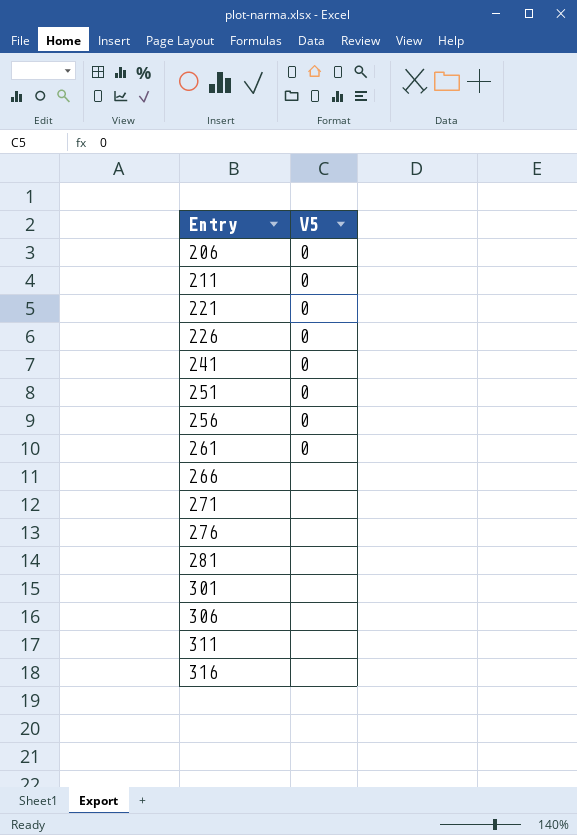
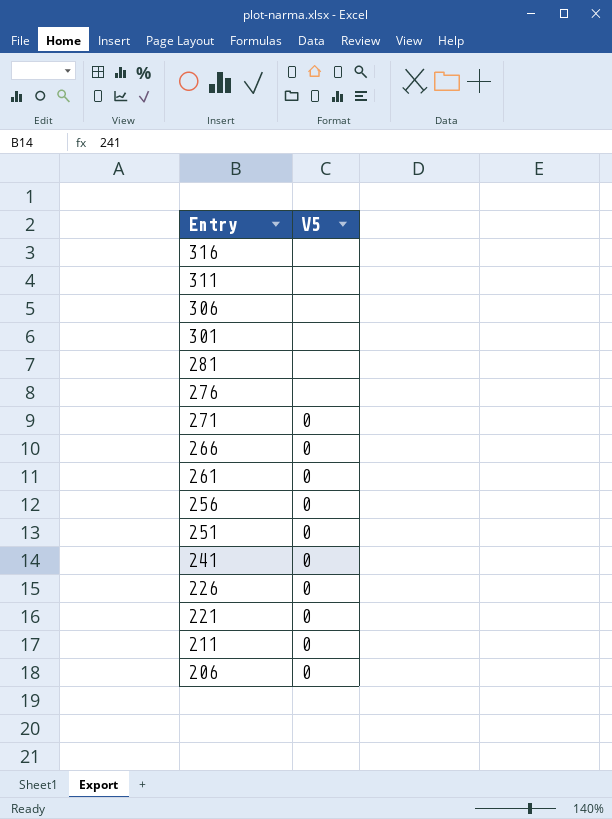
row order: Entry ascending -> Entry descending
271 | V5: none -> 0
266 | V5: none -> 0

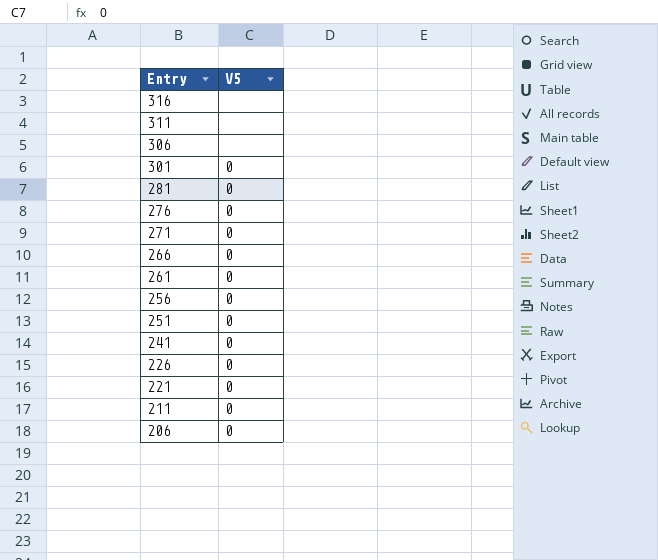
301 | V5: none -> 0
281 | V5: none -> 0
276 | V5: none -> 0

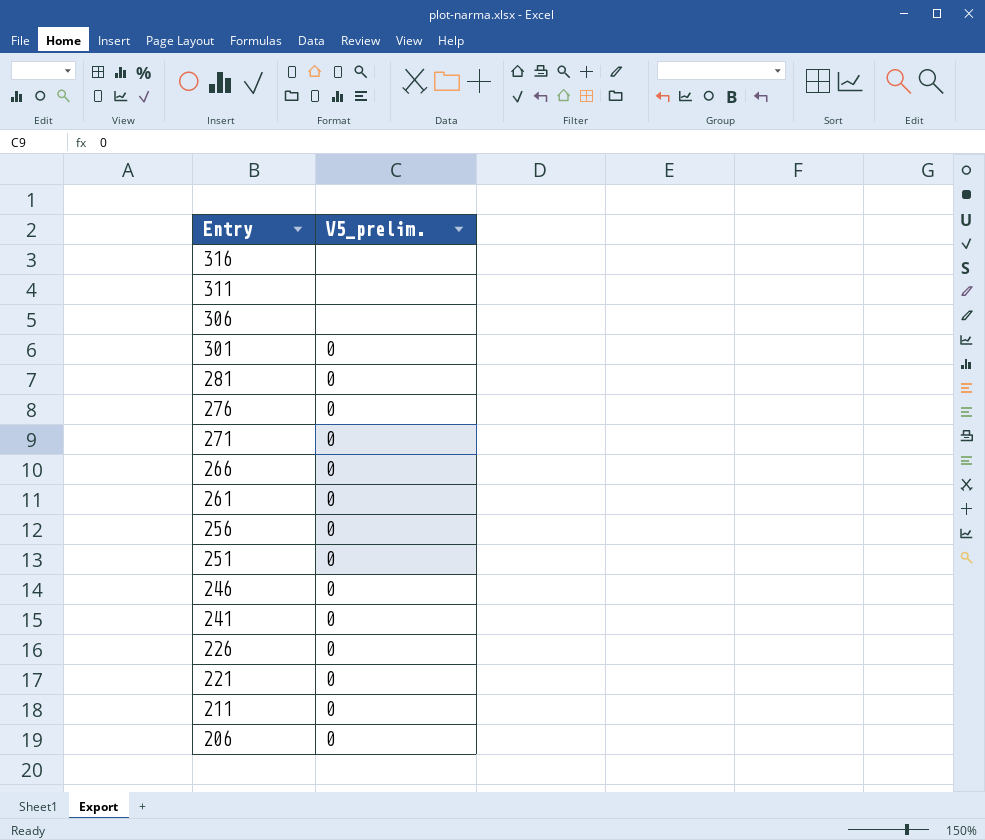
column name: V5 -> V5_prelim.
row 246: none -> 0

